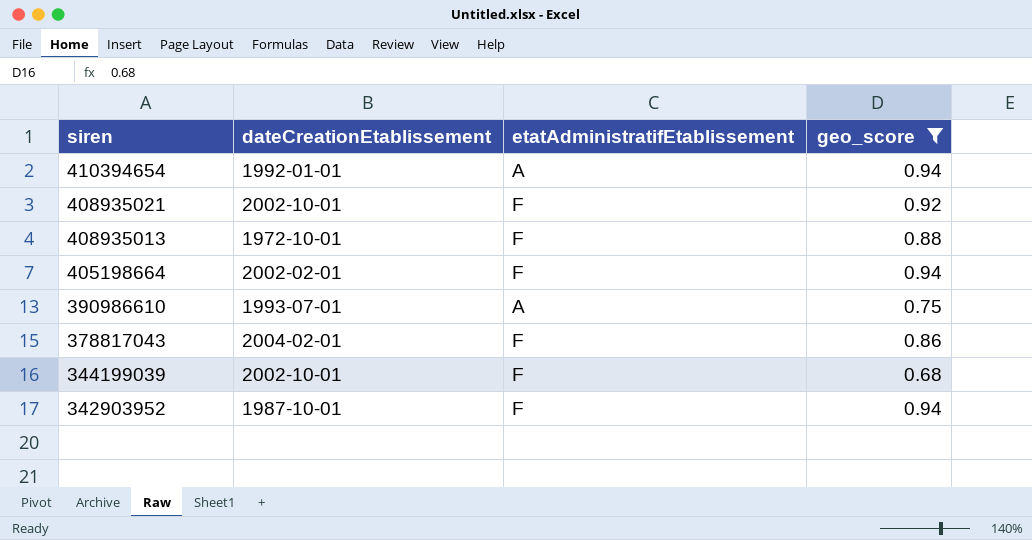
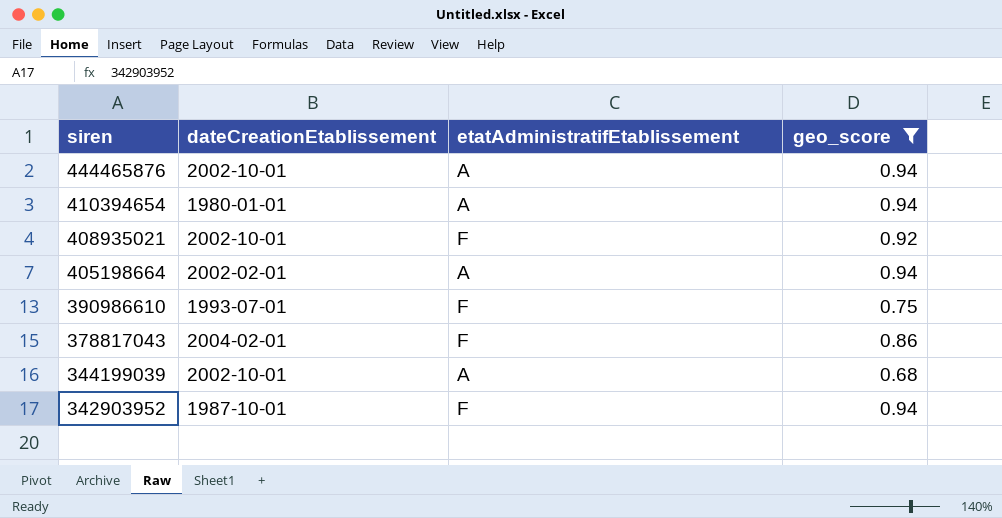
row 408935013: 1972-10-01 | F | 0.88 -> none
row 444465876: none -> 2002-10-01 | A | 0.94
410394654 | dateCreationEtablissement: 1992-01-01 -> 1980-01-01
405198664 | etatAdministratifEtablissement: F -> A
390986610 | etatAdministratifEtablissement: A -> F
344199039 | etatAdministratifEtablissement: F -> A

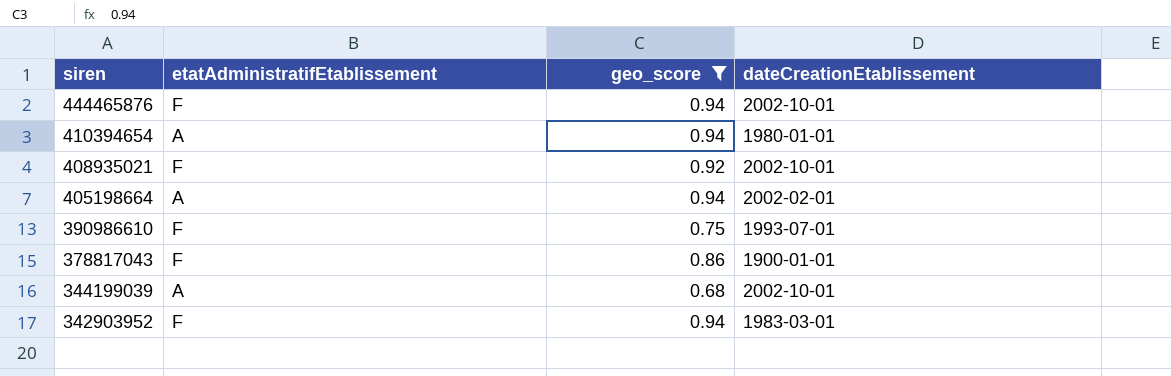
column dateCreationEtablissement | position: 2 -> 4
444465876 | etatAdministratifEtablissement: A -> F
378817043 | dateCreationEtablissement: 2004-02-01 -> 1900-01-01
342903952 | dateCreationEtablissement: 1987-10-01 -> 1983-03-01

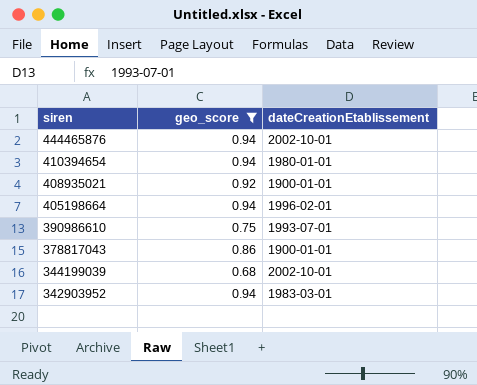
column etatAdministratifEtablissement | position: 2 -> none
408935021 | dateCreationEtablissement: 2002-10-01 -> 1900-01-01
405198664 | dateCreationEtablissement: 2002-02-01 -> 1996-02-01

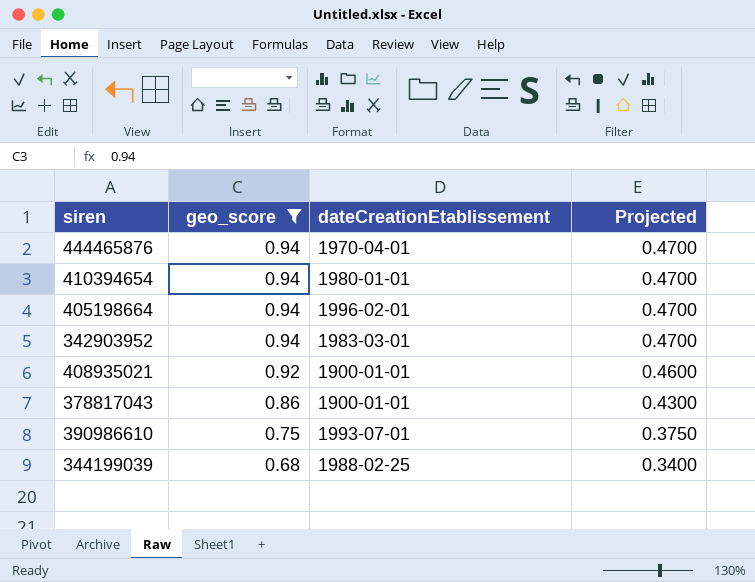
row order: siren descending -> geo_score descending
column Projected | formula: none -> [geo_score] * 0.5
444465876 | dateCreationEtablissement: 2002-10-01 -> 1970-04-01
344199039 | dateCreationEtablissement: 2002-10-01 -> 1988-02-25

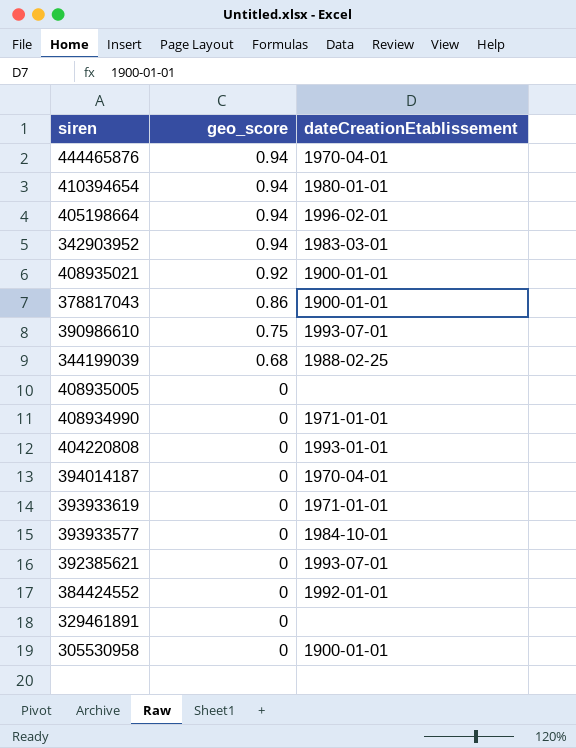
filter: geo_score != 0 -> none
column Projected | formula: [geo_score] * 0.5 -> none

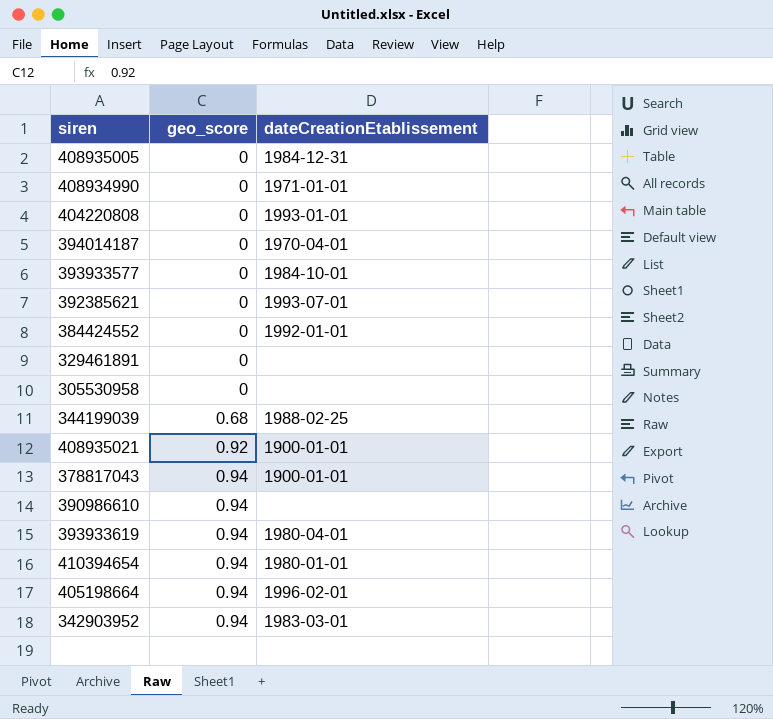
row order: geo_score descending -> geo_score ascending
row 444465876: 0.94 | 1970-04-01 -> none
408935005 | dateCreationEtablissement: none -> 1984-12-31
305530958 | dateCreationEtablissement: 1900-01-01 -> none
378817043 | geo_score: 0.86 -> 0.94
390986610 | geo_score: 0.75 -> 0.94
390986610 | dateCreationEtablissement: 1993-07-01 -> none
393933619 | geo_score: 0 -> 0.94
393933619 | dateCreationEtablissement: 1971-01-01 -> 1980-04-01

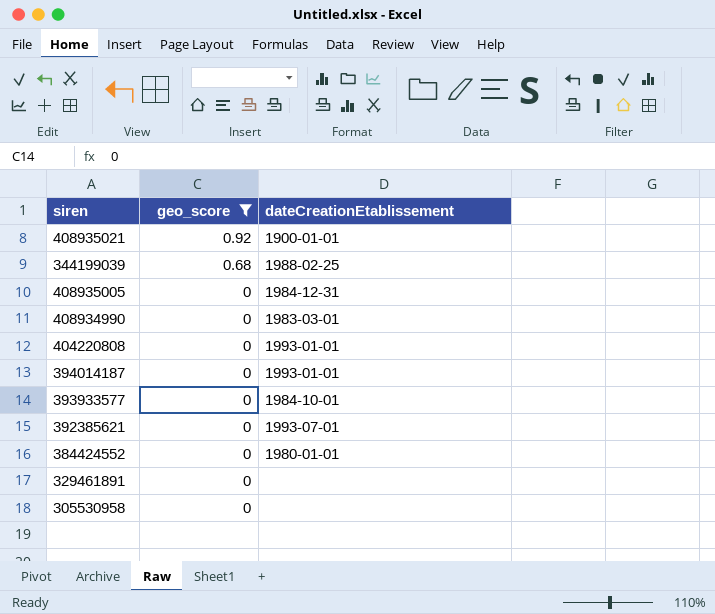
filter: none -> geo_score != 0.94
row order: geo_score ascending -> geo_score descending
408934990 | dateCreationEtablissement: 1971-01-01 -> 1983-03-01
394014187 | dateCreationEtablissement: 1970-04-01 -> 1993-01-01
384424552 | dateCreationEtablissement: 1992-01-01 -> 1980-01-01

